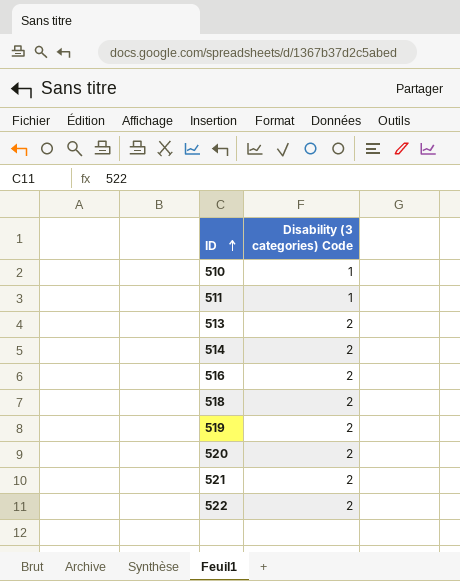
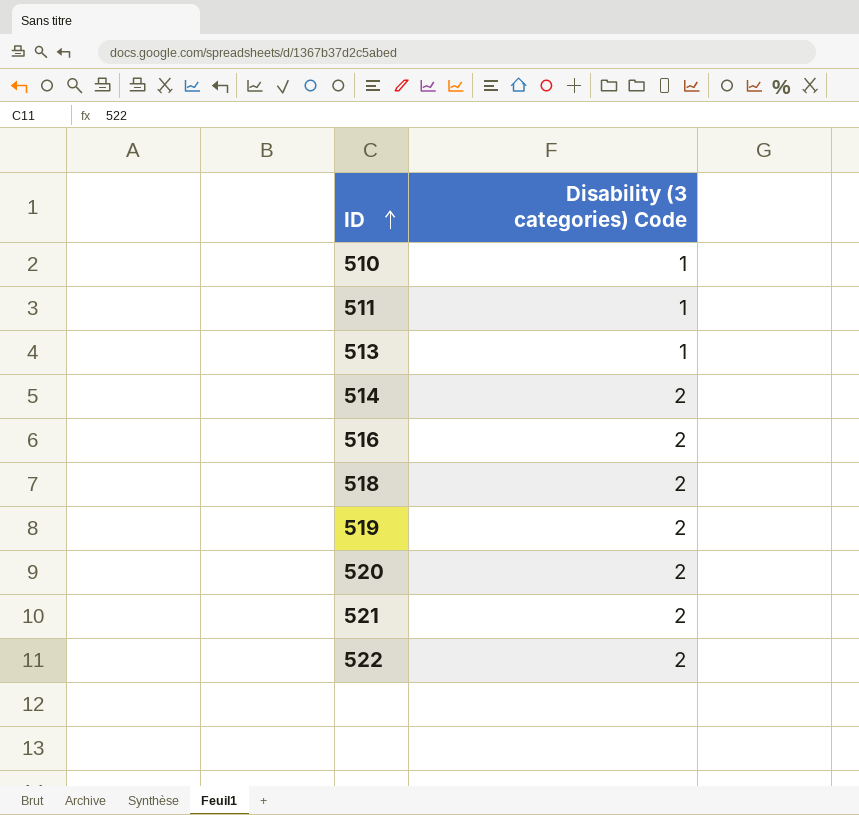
513 | Disability (3 categories) Code: 2 -> 1

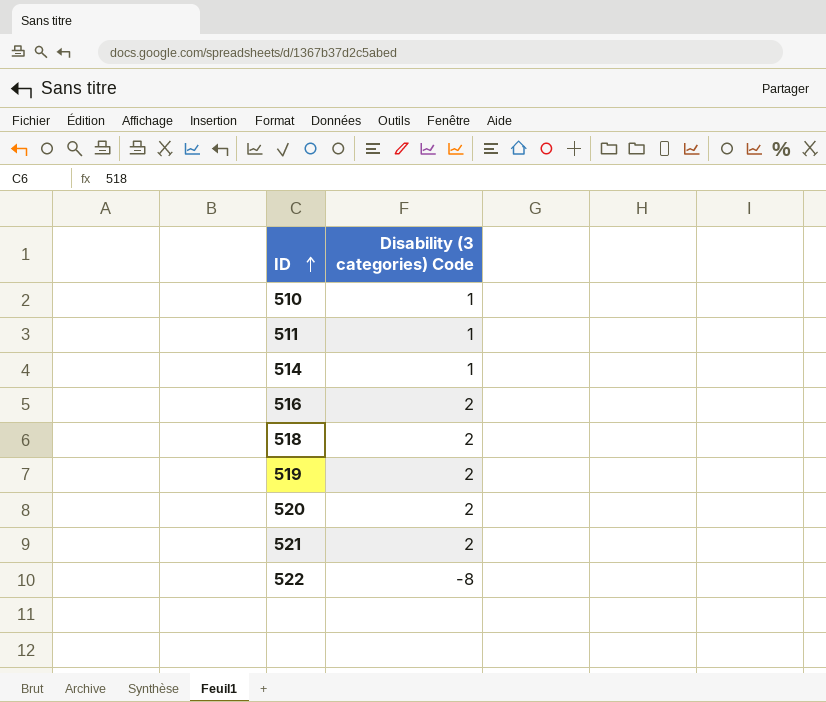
row 513: 1 -> none
514 | Disability (3 categories) Code: 2 -> 1
522 | Disability (3 categories) Code: 2 -> -8

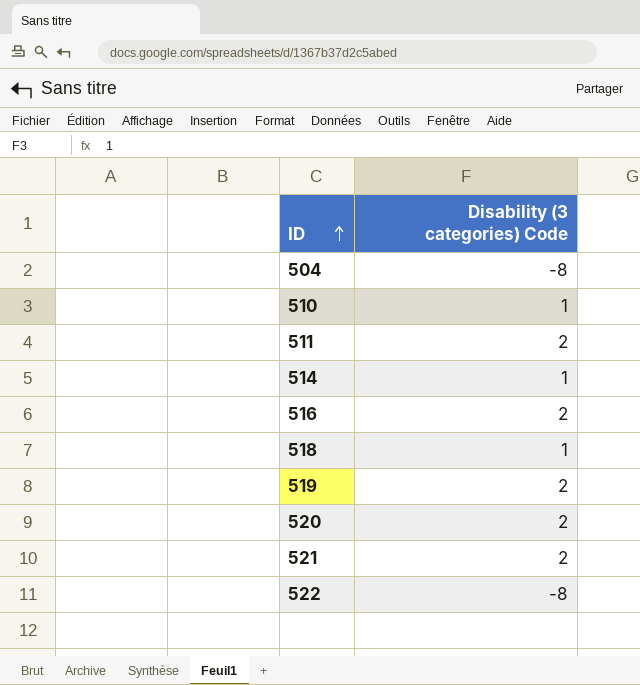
row 504: none -> -8
511 | Disability (3 categories) Code: 1 -> 2
518 | Disability (3 categories) Code: 2 -> 1

